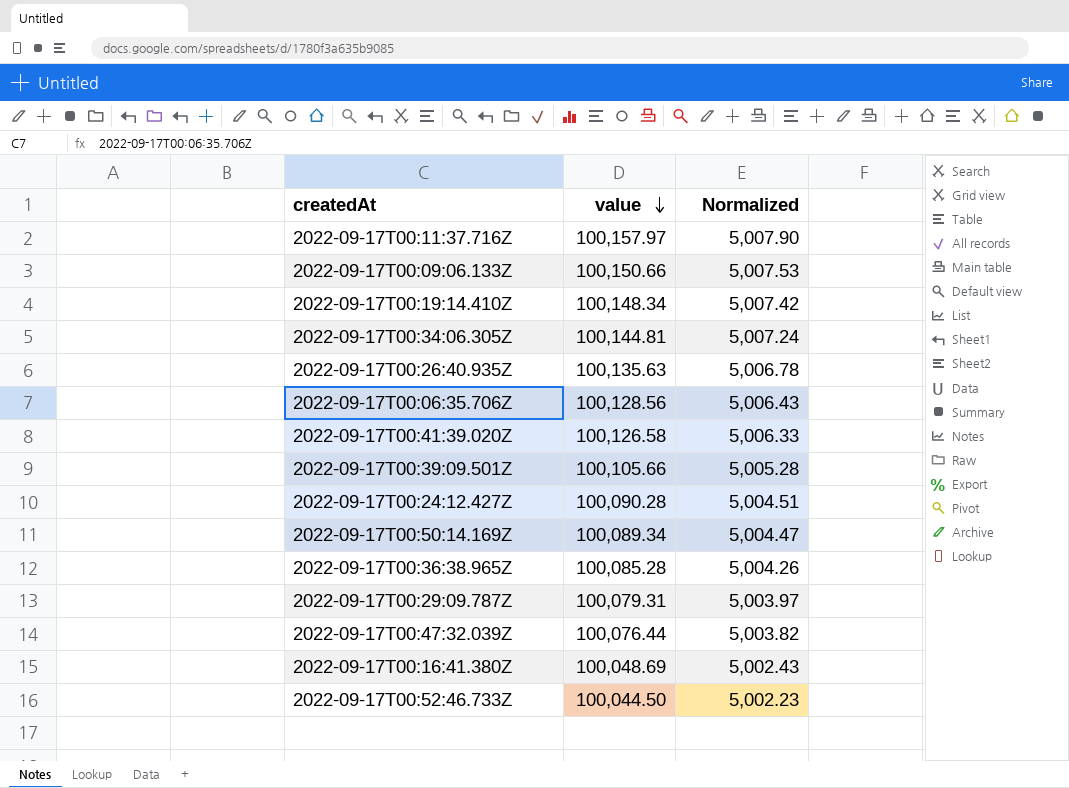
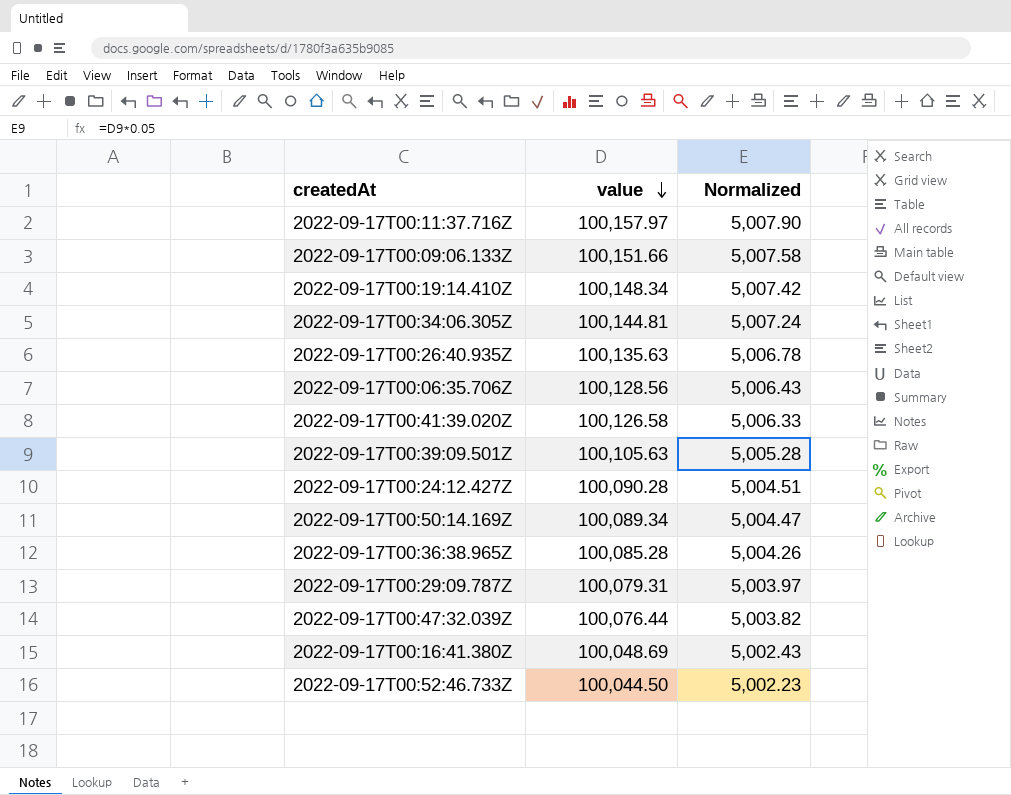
2022-09-17T00:09:06.133Z | value: 100,150.66 -> 100,151.66
2022-09-17T00:09:06.133Z | Normalized: 5,007.53 -> 5,007.58
2022-09-17T00:39:09.501Z | value: 100,105.66 -> 100,105.63

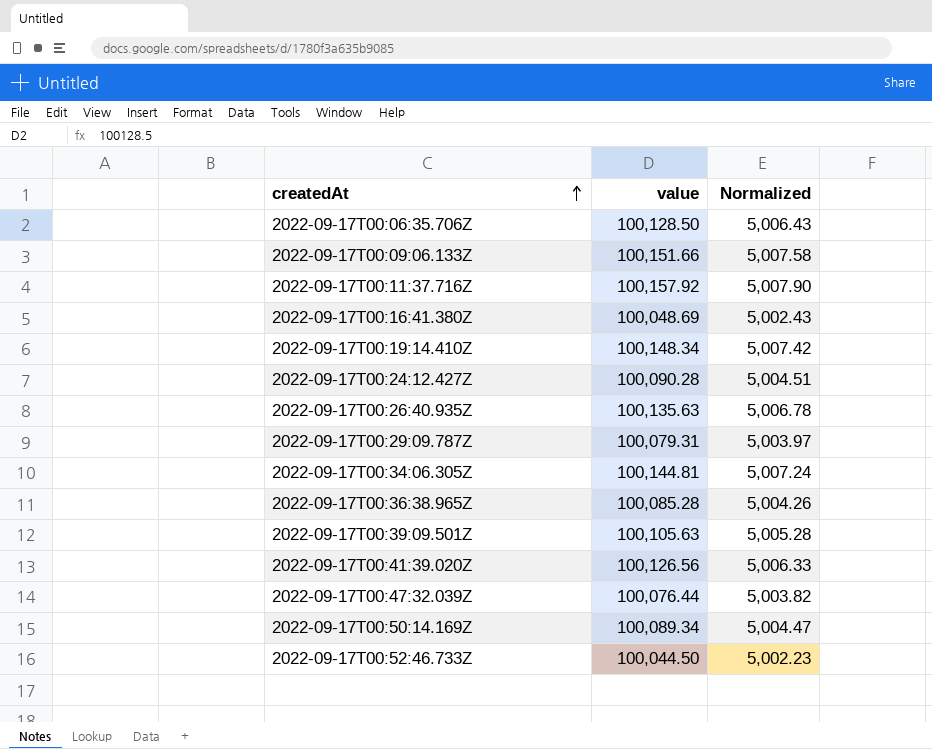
row order: value descending -> createdAt ascending
2022-09-17T00:06:35.706Z | value: 100,128.56 -> 100,128.50
2022-09-17T00:11:37.716Z | value: 100,157.97 -> 100,157.92
2022-09-17T00:41:39.020Z | value: 100,126.58 -> 100,126.56

